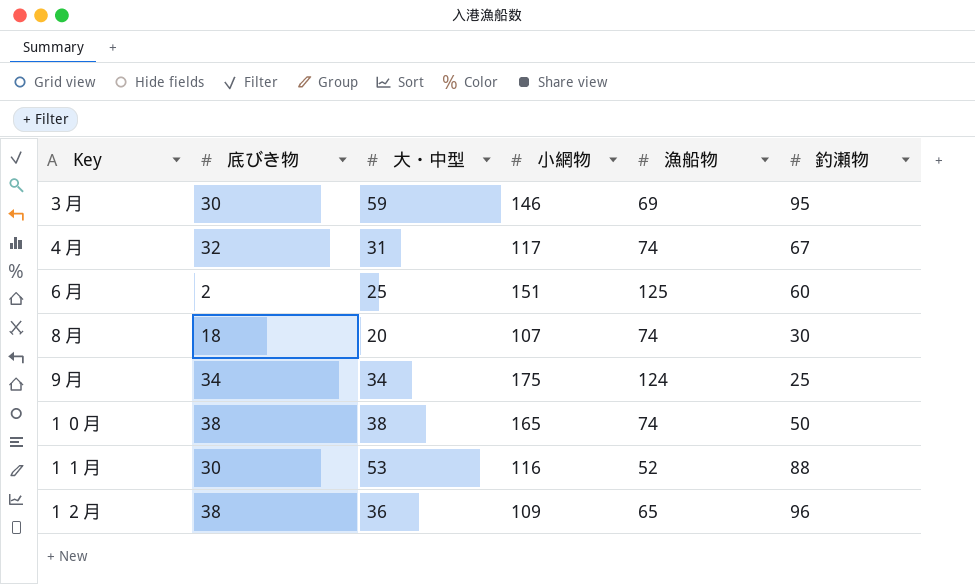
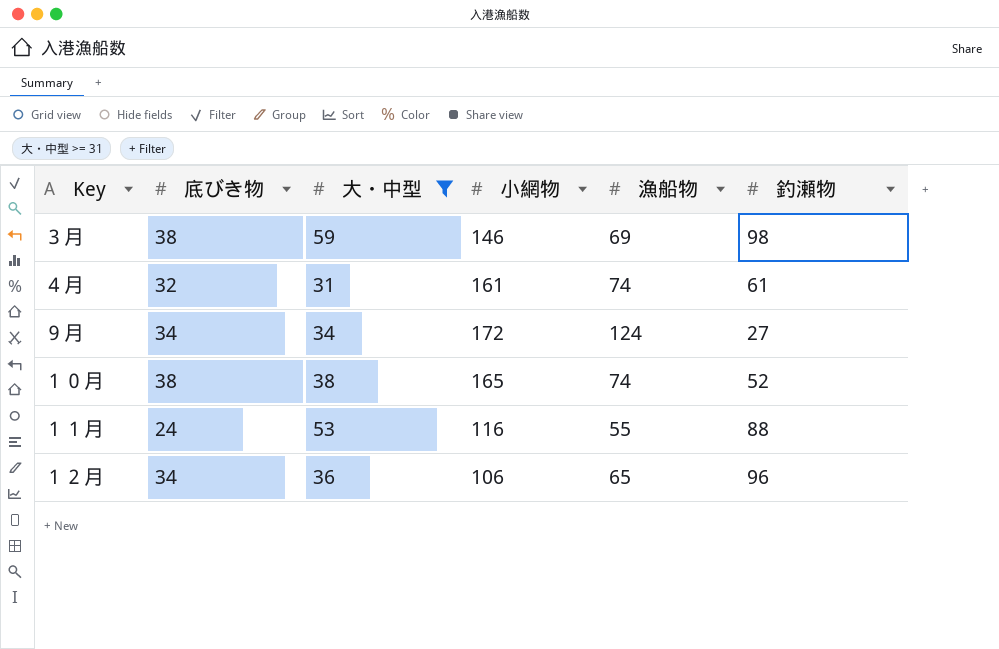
filter: none -> 大・中型 >= 31
３月 | 底びき物: 30 -> 38
３月 | 釣瀬物: 95 -> 98
４月 | 小網物: 117 -> 161
４月 | 釣瀬物: 67 -> 61
９月 | 小網物: 175 -> 172
９月 | 釣瀬物: 25 -> 27
１０月 | 釣瀬物: 50 -> 52
１１月 | 底びき物: 30 -> 24
１１月 | 漁船物: 52 -> 55
１２月 | 底びき物: 38 -> 34
１２月 | 小網物: 109 -> 106

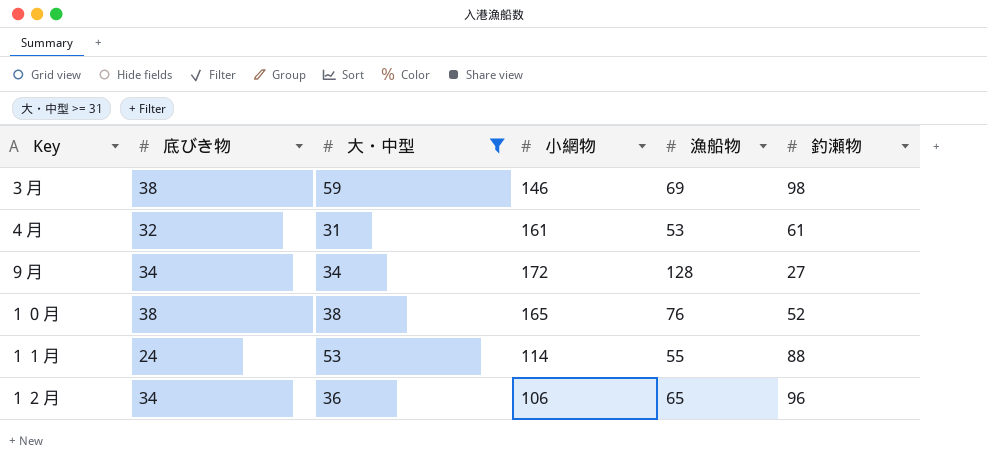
４月 | 漁船物: 74 -> 53
９月 | 漁船物: 124 -> 128
１０月 | 漁船物: 74 -> 76
１１月 | 小網物: 116 -> 114

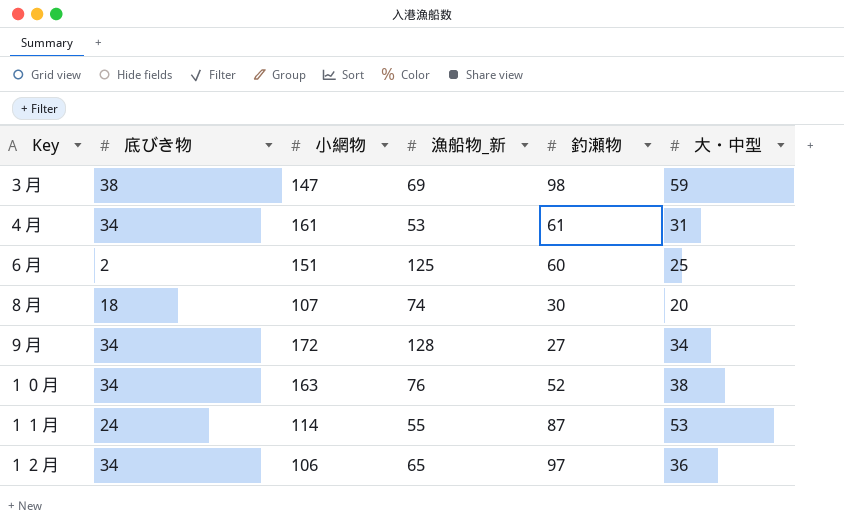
filter: 大・中型 >= 31 -> none
column name: 漁船物 -> 漁船物_新
column 大・中型 | position: 3 -> 6
３月 | 小網物: 146 -> 147
４月 | 底びき物: 32 -> 34
１０月 | 底びき物: 38 -> 34
１０月 | 小網物: 165 -> 163
１１月 | 釣瀬物: 88 -> 87
１２月 | 釣瀬物: 96 -> 97

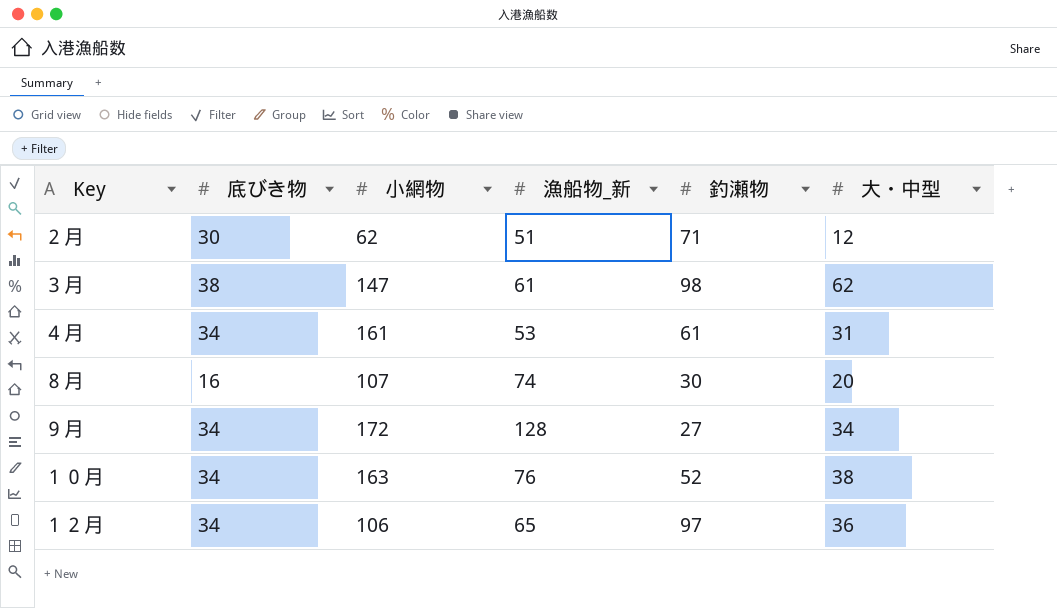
row ６月: 2 | 151 | 125 | 60 | 25 -> none
row １１月: 24 | 114 | 55 | 87 | 53 -> none
row ２月: none -> 30 | 62 | 51 | 71 | 12
３月 | 漁船物_新: 69 -> 61
３月 | 大・中型: 59 -> 62
８月 | 底びき物: 18 -> 16

